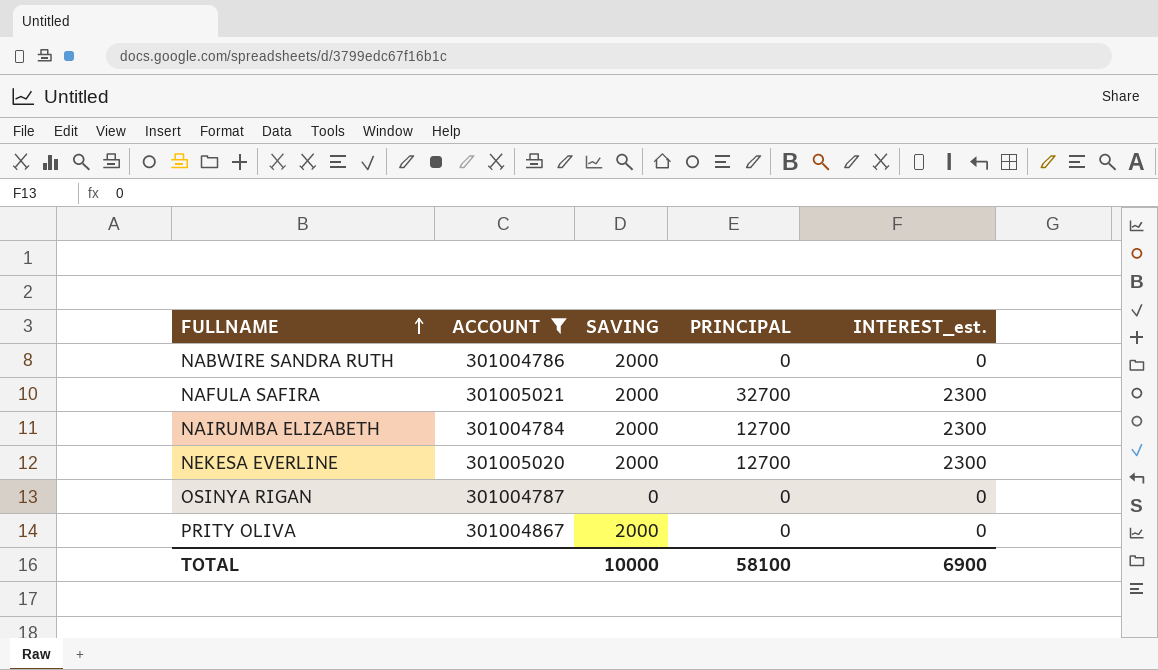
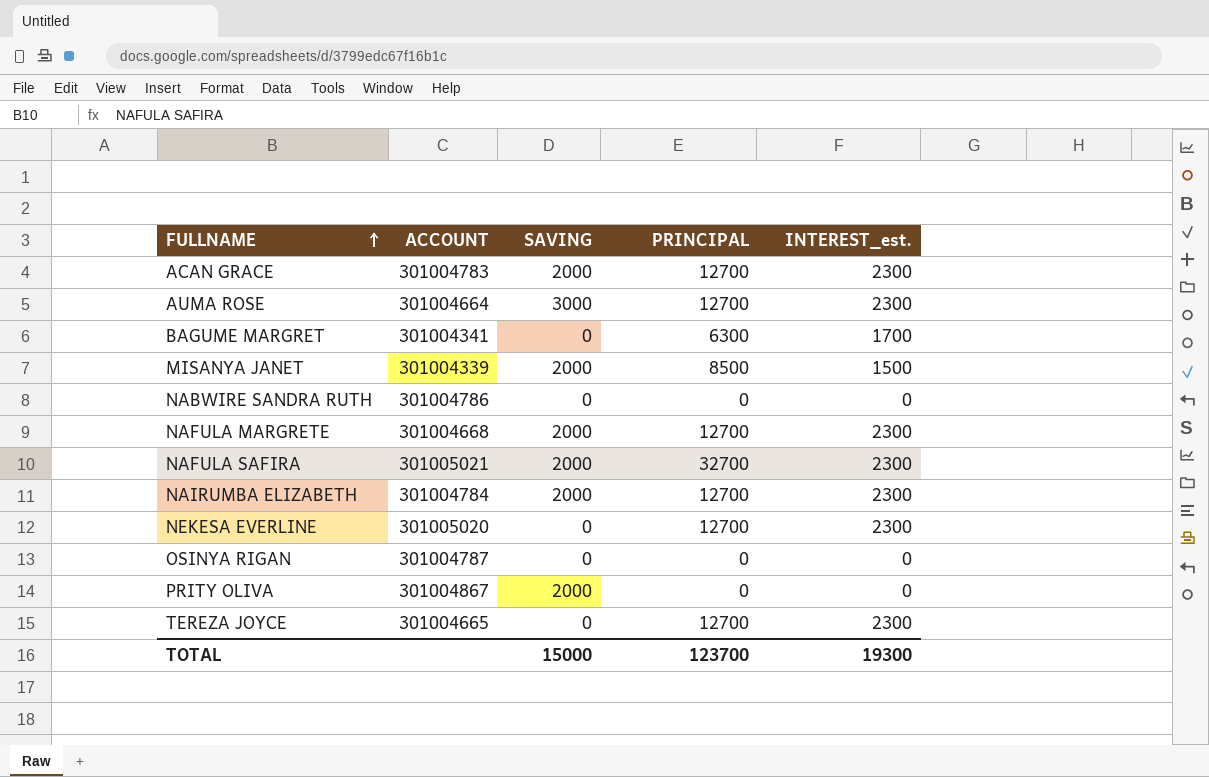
filter: ACCOUNT >= 301004784 -> none
NABWIRE SANDRA RUTH | SAVING: 2000 -> 0
NEKESA EVERLINE | SAVING: 2000 -> 0
TOTAL | SAVING: 10000 -> 15000
TOTAL | PRINCIPAL: 58100 -> 123700
TOTAL | INTEREST_est.: 6900 -> 19300

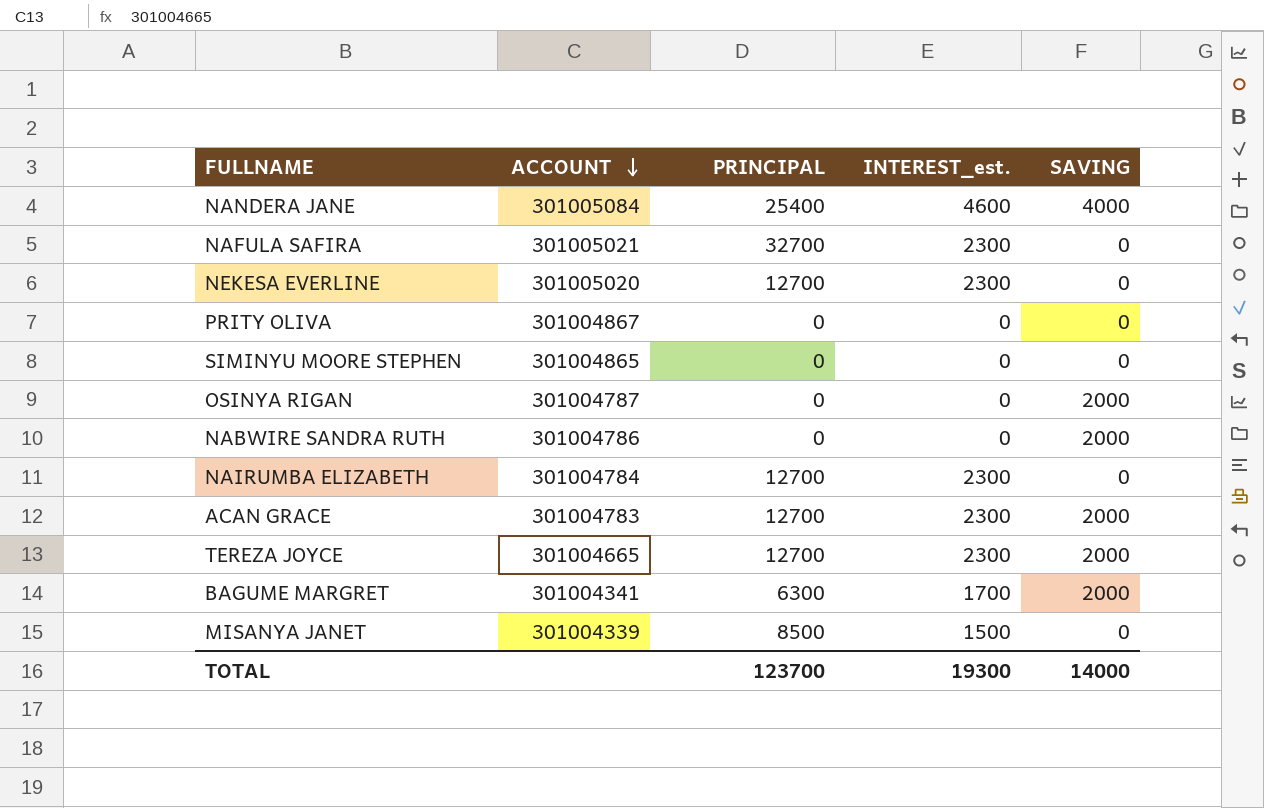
row order: FULLNAME ascending -> ACCOUNT descending
column SAVING | position: 3 -> 5
row AUMA ROSE: 301004664 | 3000 | 12700 | 2300 -> none
row NAFULA MARGRETE: 301004668 | 2000 | 12700 | 2300 -> none
row NANDERA JANE: none -> 301005084 | 25400 | 4600 | 4000
NAFULA SAFIRA | SAVING: 2000 -> 0
PRITY OLIVA | SAVING: 2000 -> 0
row SIMINYU MOORE STEPHEN: none -> 301004865 | 0 | 0 | 0
OSINYA RIGAN | SAVING: 0 -> 2000
NABWIRE SANDRA RUTH | SAVING: 0 -> 2000
NAIRUMBA ELIZABETH | SAVING: 2000 -> 0
TEREZA JOYCE | SAVING: 0 -> 2000
BAGUME MARGRET | SAVING: 0 -> 2000
MISANYA JANET | SAVING: 2000 -> 0
TOTAL | SAVING: 15000 -> 14000

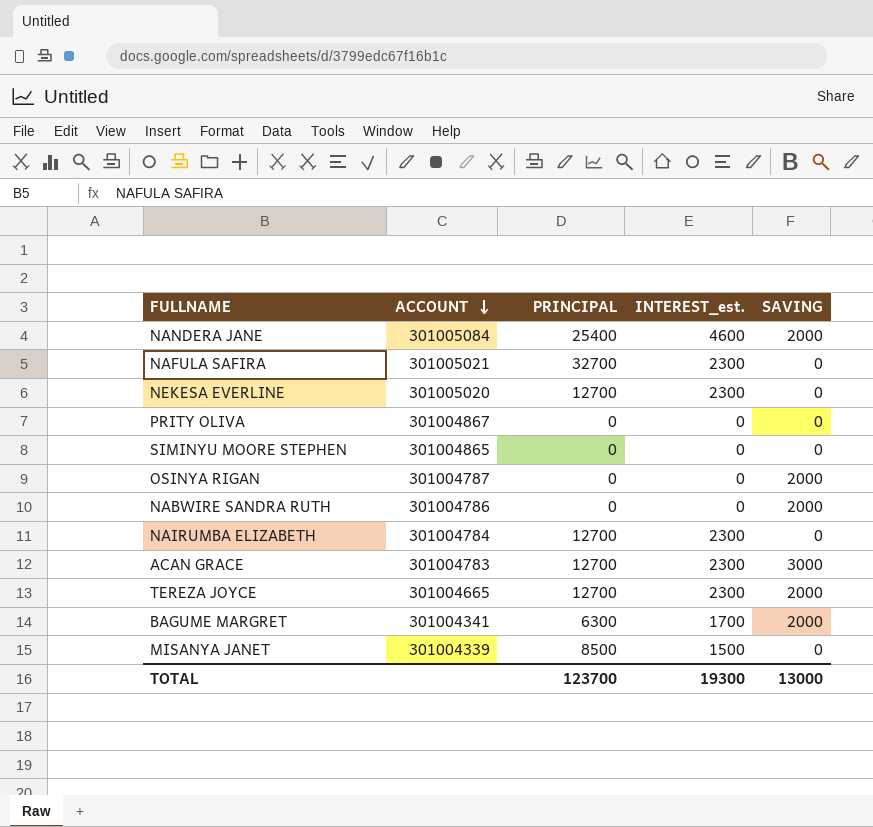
NANDERA JANE | SAVING: 4000 -> 2000
ACAN GRACE | SAVING: 2000 -> 3000
TOTAL | SAVING: 14000 -> 13000

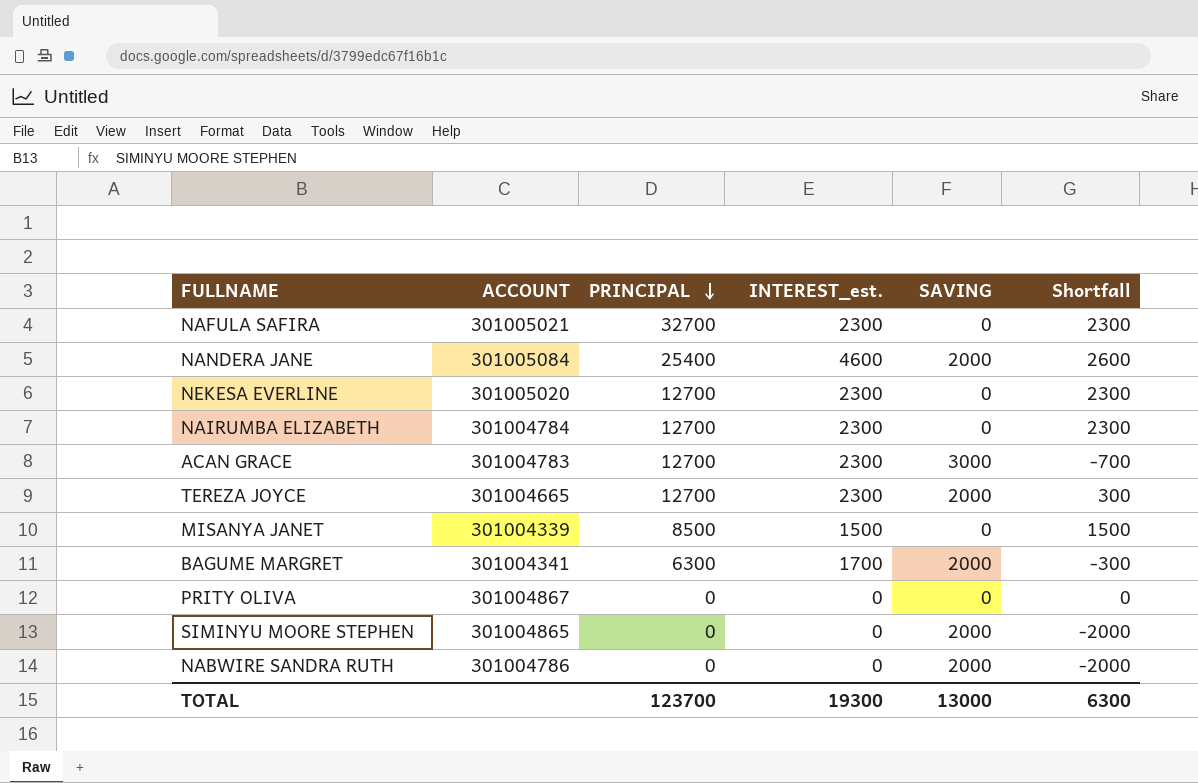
row order: ACCOUNT descending -> PRINCIPAL descending
column Shortfall | formula: none -> [INTEREST_est.] - [SAVING]
row OSINYA RIGAN: 301004787 | 0 | 0 | 2000 -> none
SIMINYU MOORE STEPHEN | SAVING: 0 -> 2000

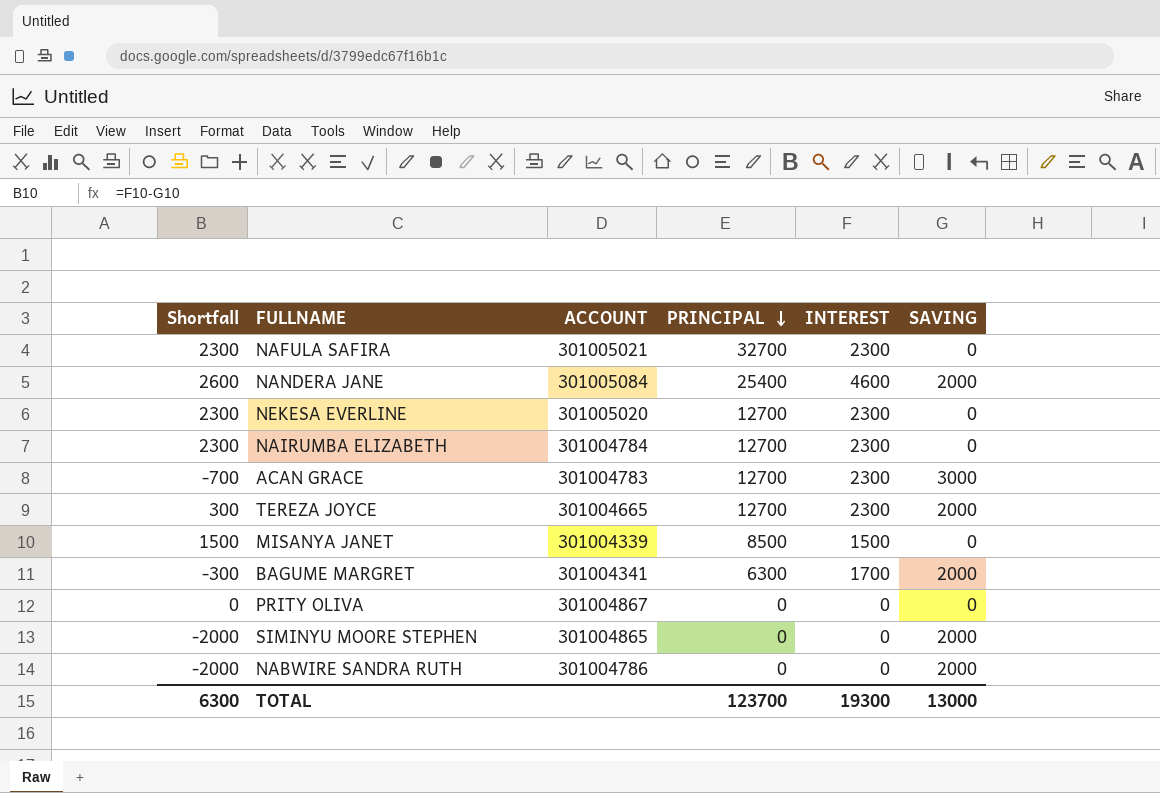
column Shortfall | position: 6 -> 1
column name: INTEREST_est. -> INTEREST

